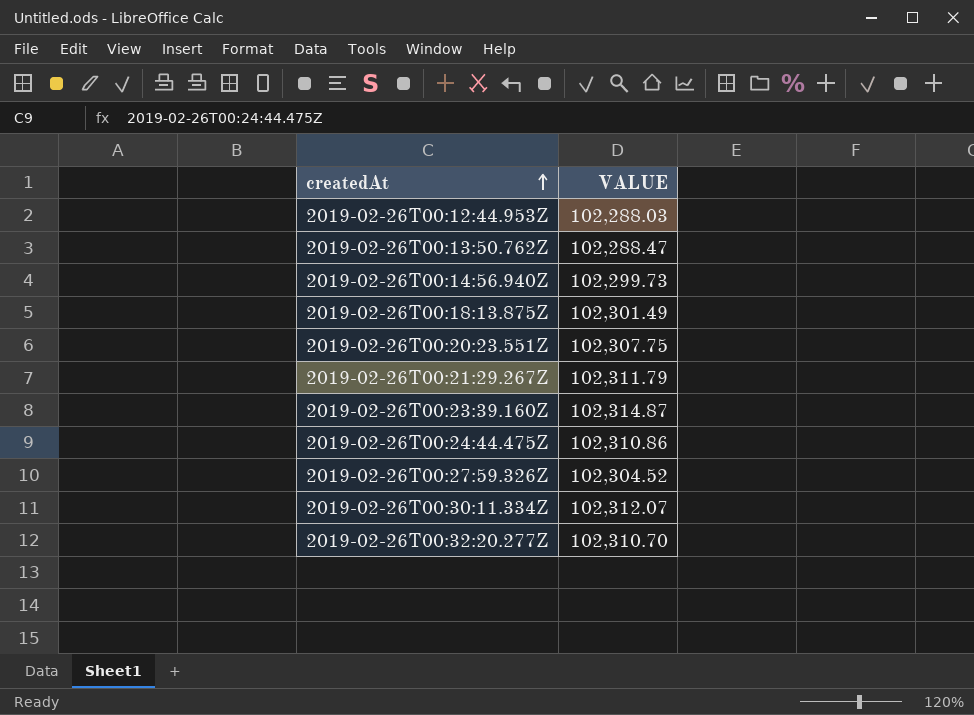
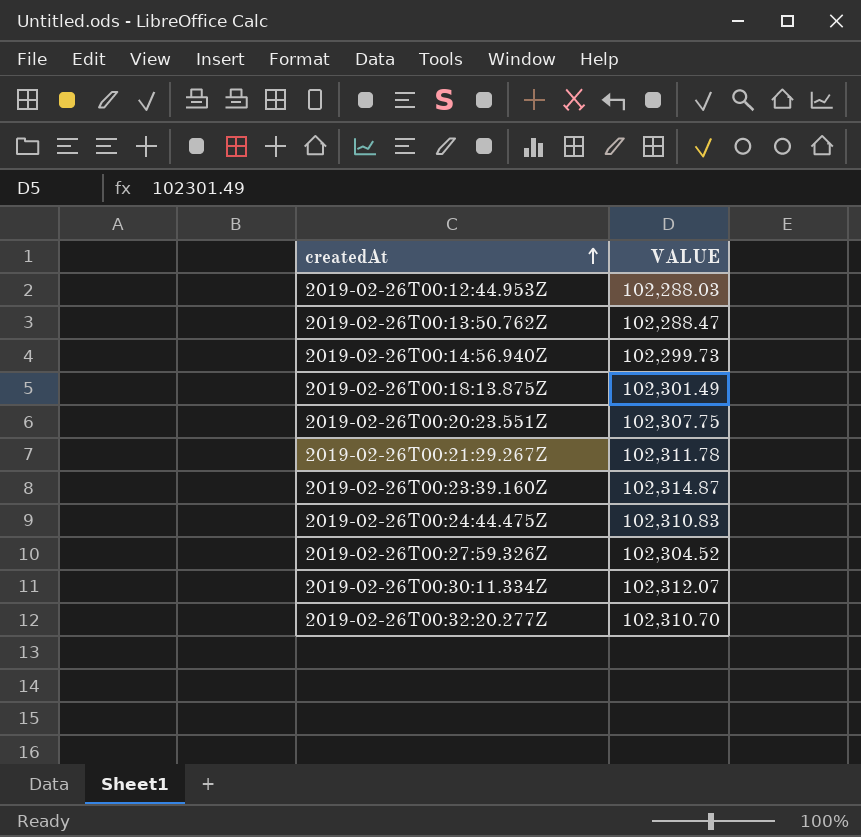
2019-02-26T00:21:29.267Z | VALUE: 102,311.79 -> 102,311.78
2019-02-26T00:24:44.475Z | VALUE: 102,310.86 -> 102,310.83

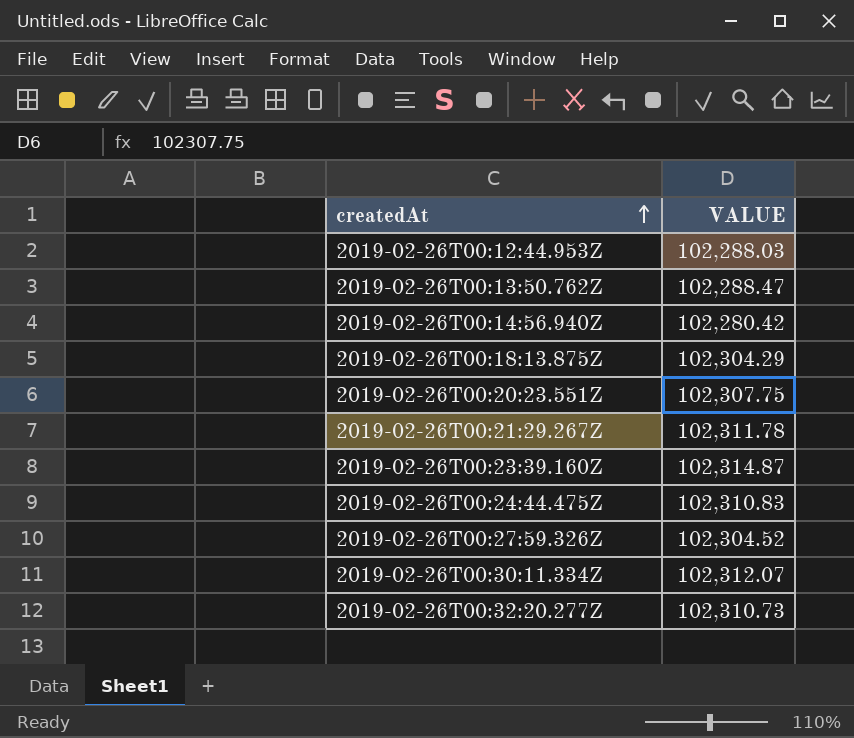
2019-02-26T00:14:56.940Z | VALUE: 102,299.73 -> 102,280.42
2019-02-26T00:18:13.875Z | VALUE: 102,301.49 -> 102,304.29
2019-02-26T00:32:20.277Z | VALUE: 102,310.70 -> 102,310.73

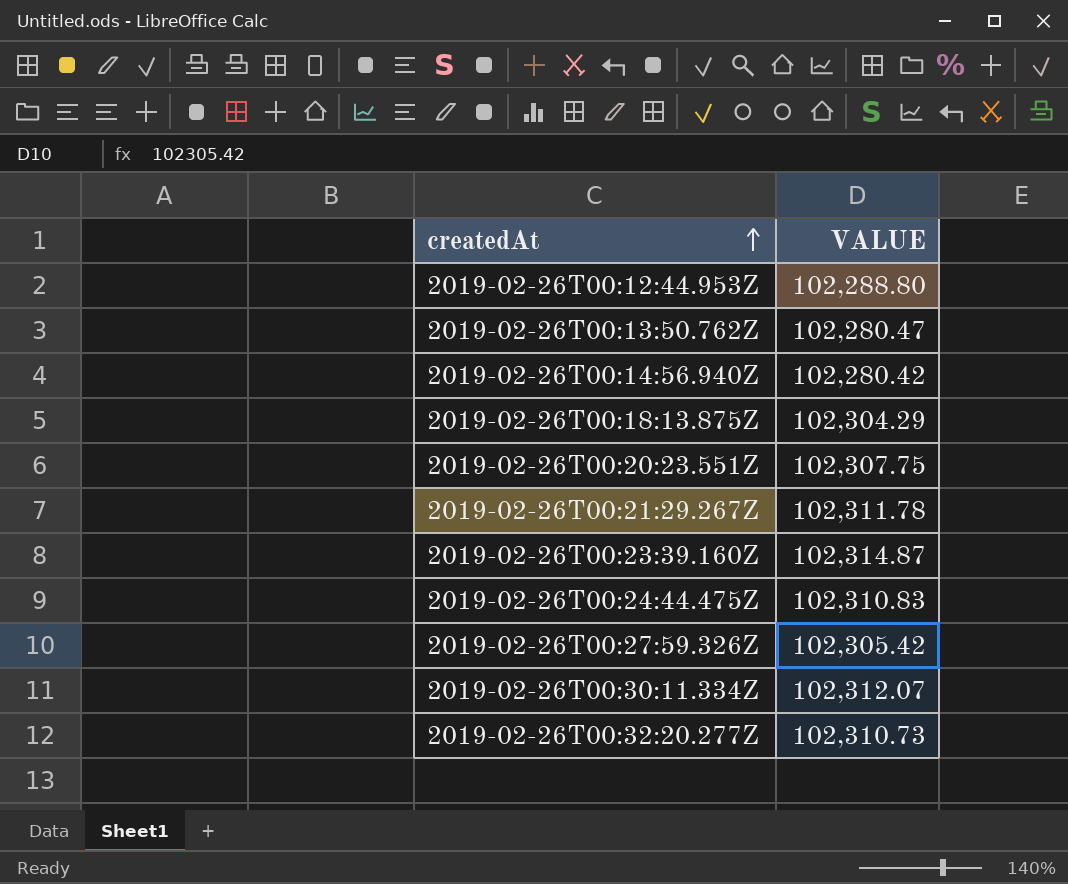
2019-02-26T00:12:44.953Z | VALUE: 102,288.03 -> 102,288.80
2019-02-26T00:13:50.762Z | VALUE: 102,288.47 -> 102,280.47
2019-02-26T00:27:59.326Z | VALUE: 102,304.52 -> 102,305.42

